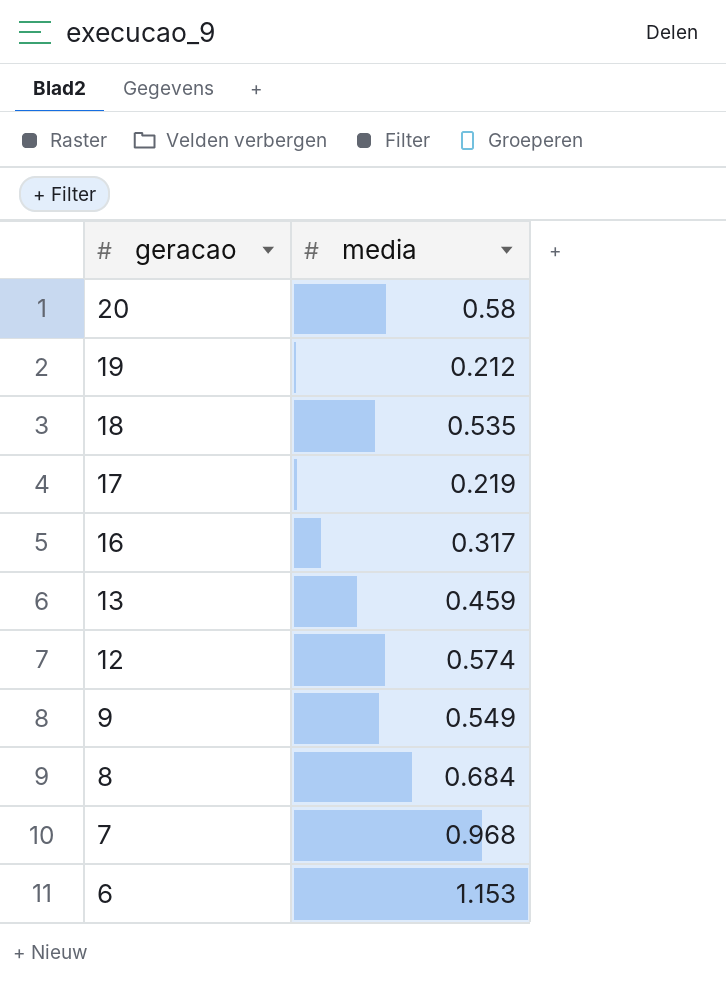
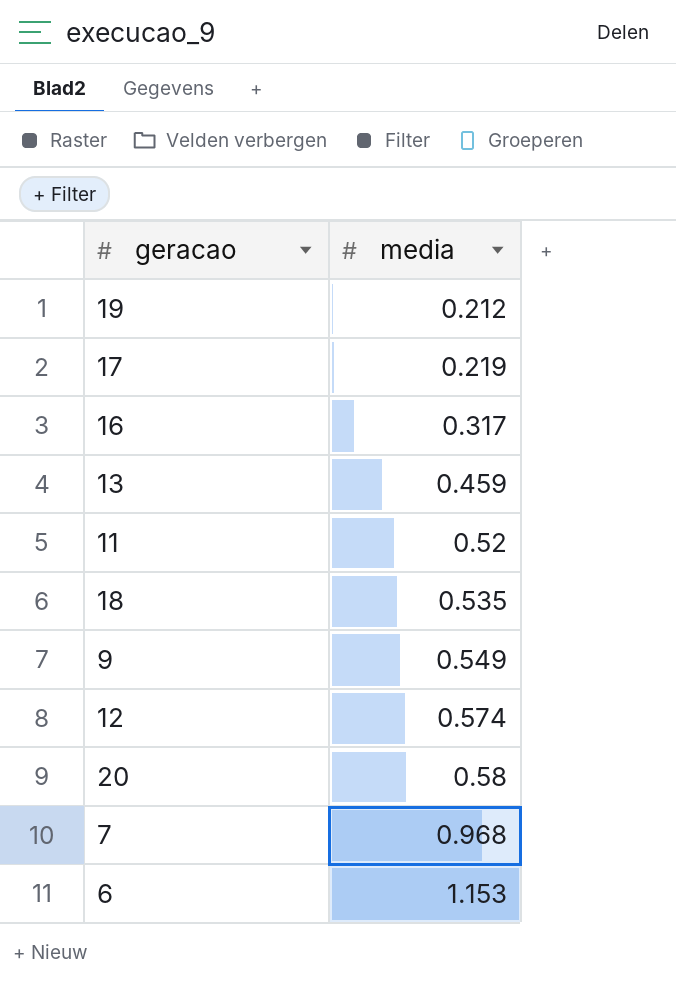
row order: geracao descending -> media ascending
row 8: 0.684 -> none
row 11: none -> 0.52

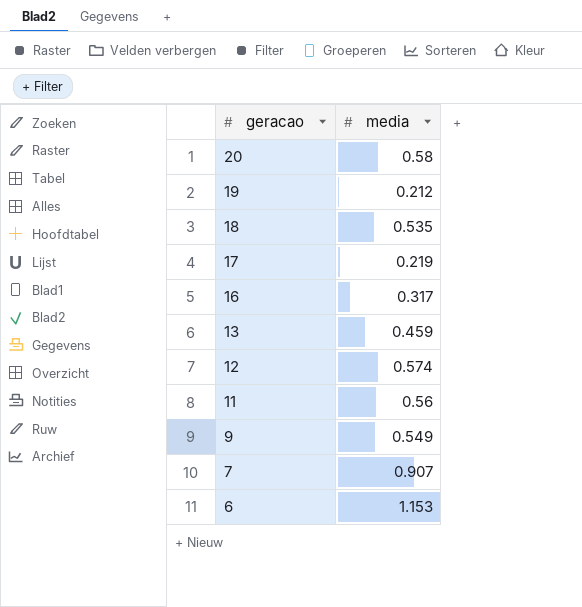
row order: media ascending -> geracao descending
11 | media: 0.52 -> 0.56
7 | media: 0.968 -> 0.907

